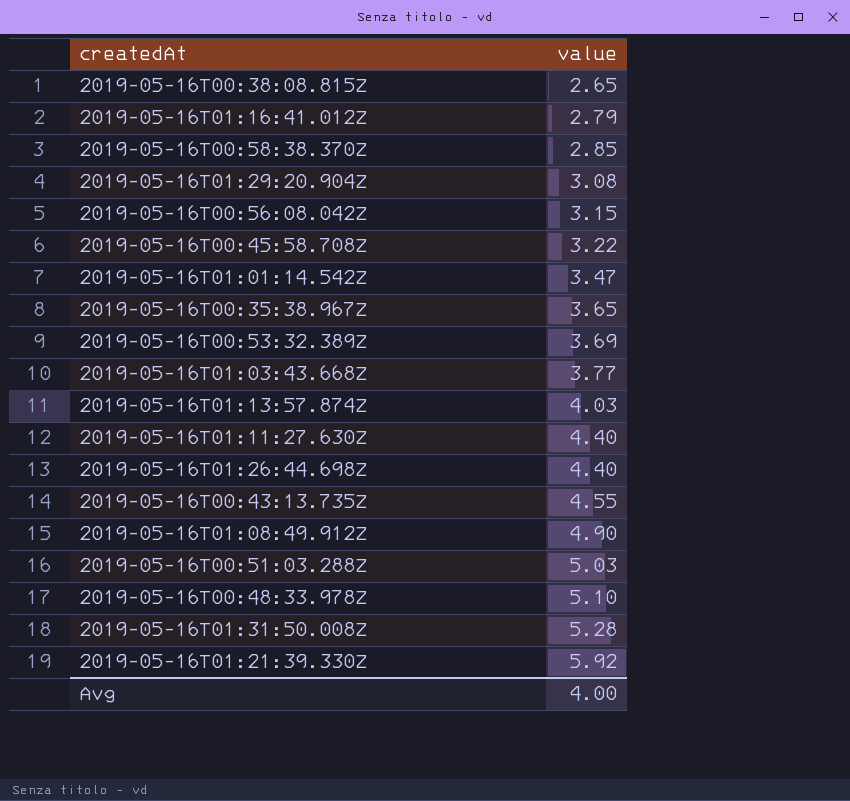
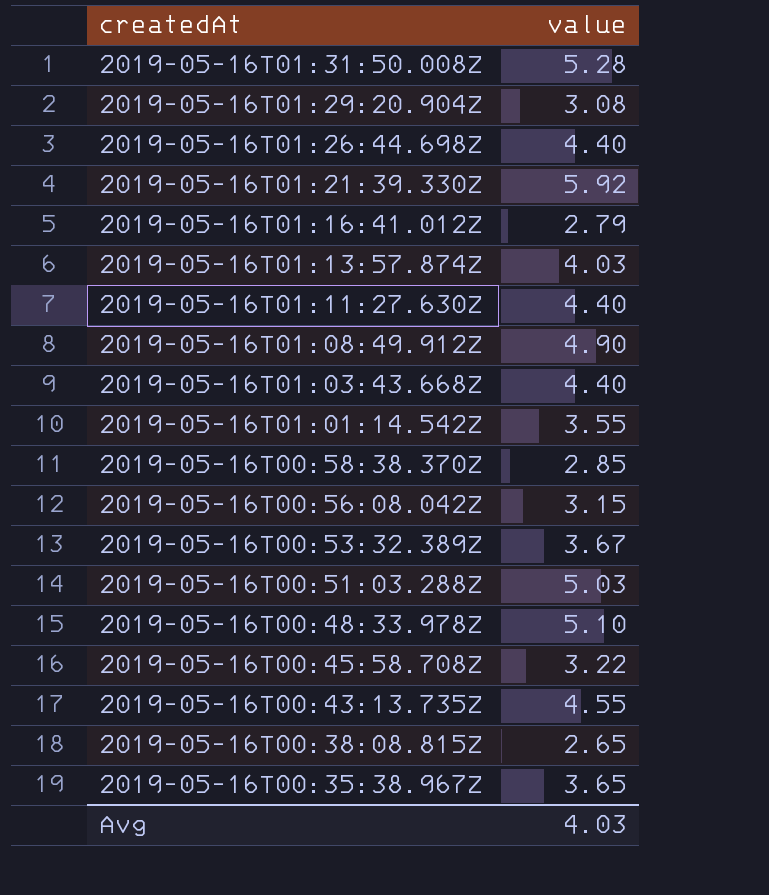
row order: value ascending -> createdAt descending
2019-05-16T01:03:43.668Z | value: 3.77 -> 4.40
2019-05-16T01:01:14.542Z | value: 3.47 -> 3.55
2019-05-16T00:53:32.389Z | value: 3.69 -> 3.67
Avg | value: 4.00 -> 4.03

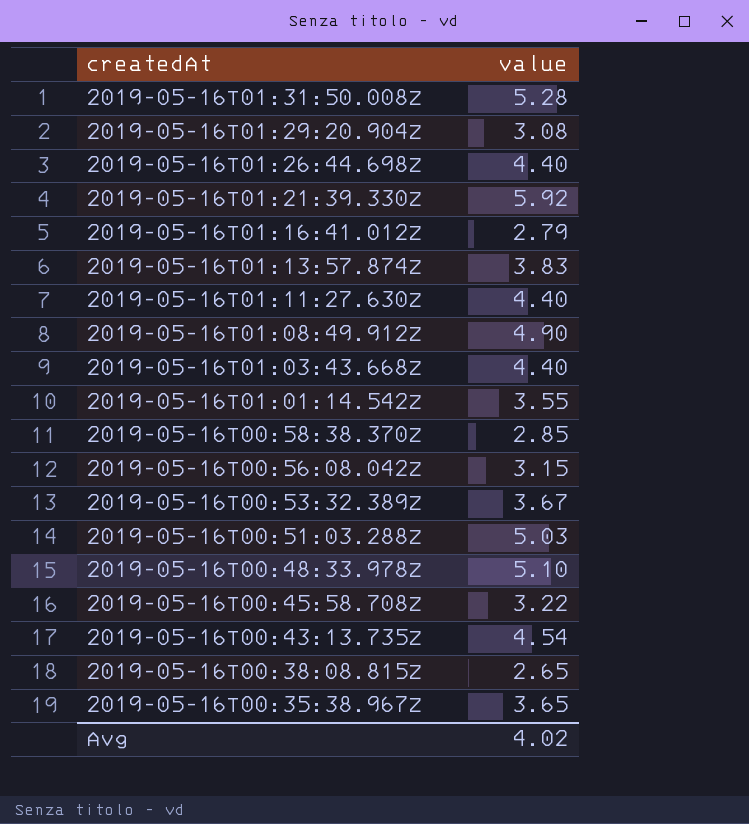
2019-05-16T01:13:57.874Z | value: 4.03 -> 3.83
2019-05-16T00:43:13.735Z | value: 4.55 -> 4.54
Avg | value: 4.03 -> 4.02

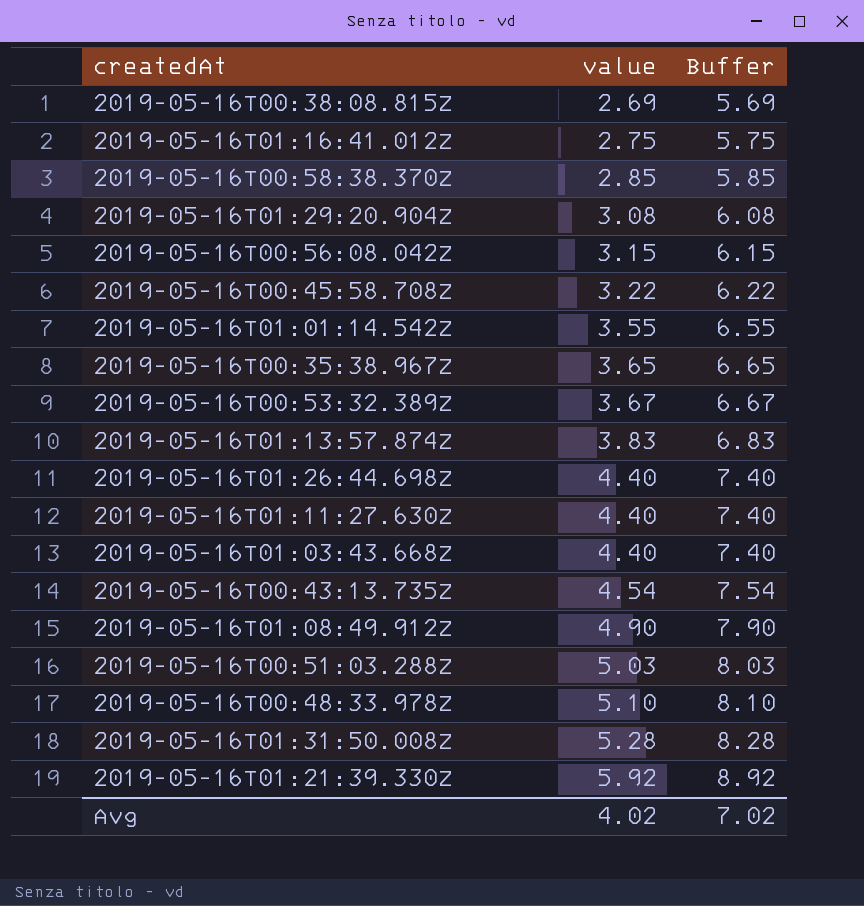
row order: createdAt descending -> value ascending
column Buffer | formula: none -> [value] + 3
2019-05-16T00:38:08.815Z | value: 2.65 -> 2.69
2019-05-16T01:16:41.012Z | value: 2.79 -> 2.75

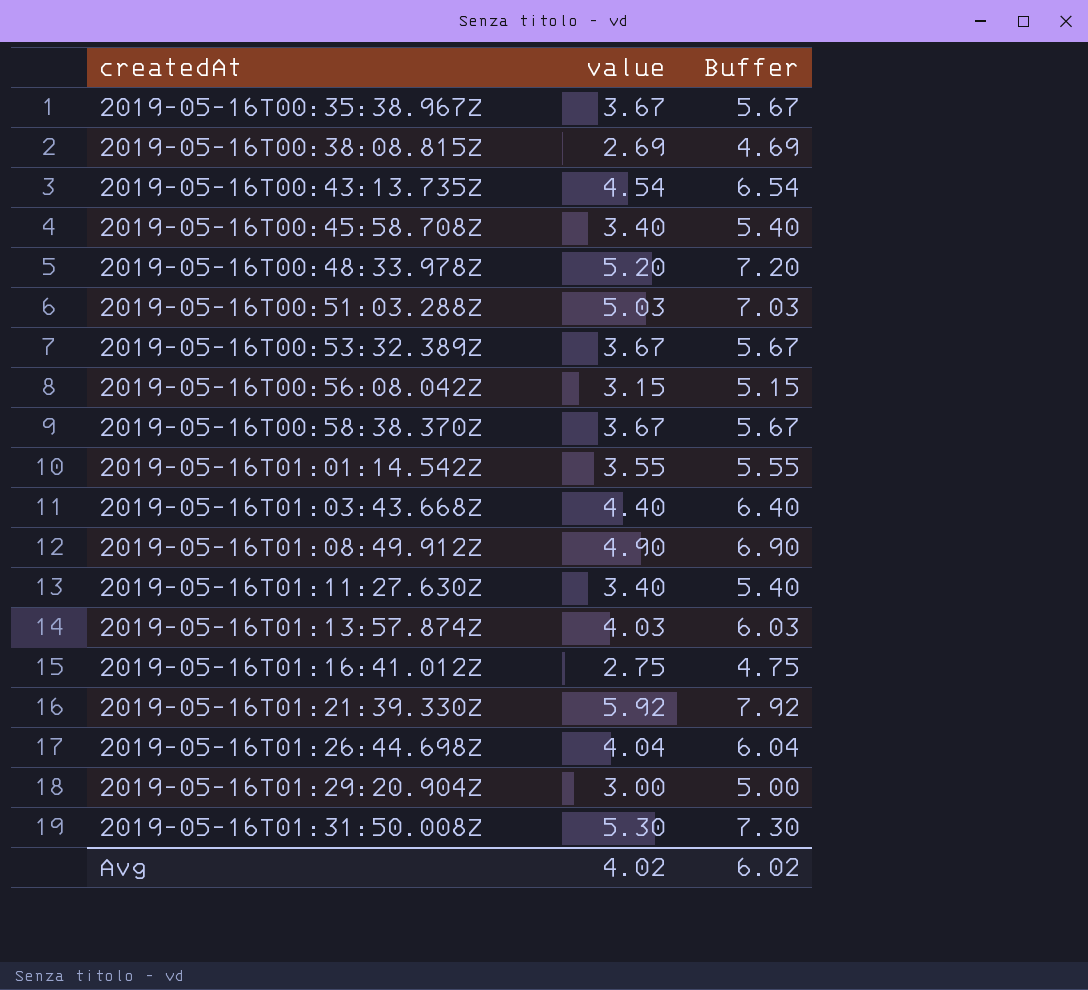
row order: value ascending -> createdAt ascending
column Buffer | formula: [value] + 3 -> [value] + 2
2019-05-16T00:35:38.967Z | value: 3.65 -> 3.67
2019-05-16T00:45:58.708Z | value: 3.22 -> 3.40
2019-05-16T00:48:33.978Z | value: 5.10 -> 5.20
2019-05-16T00:58:38.370Z | value: 2.85 -> 3.67
2019-05-16T01:11:27.630Z | value: 4.40 -> 3.40
2019-05-16T01:13:57.874Z | value: 3.83 -> 4.03
2019-05-16T01:26:44.698Z | value: 4.40 -> 4.04
2019-05-16T01:29:20.904Z | value: 3.08 -> 3.00
2019-05-16T01:31:50.008Z | value: 5.28 -> 5.30
Avg | Buffer: 7.02 -> 6.02

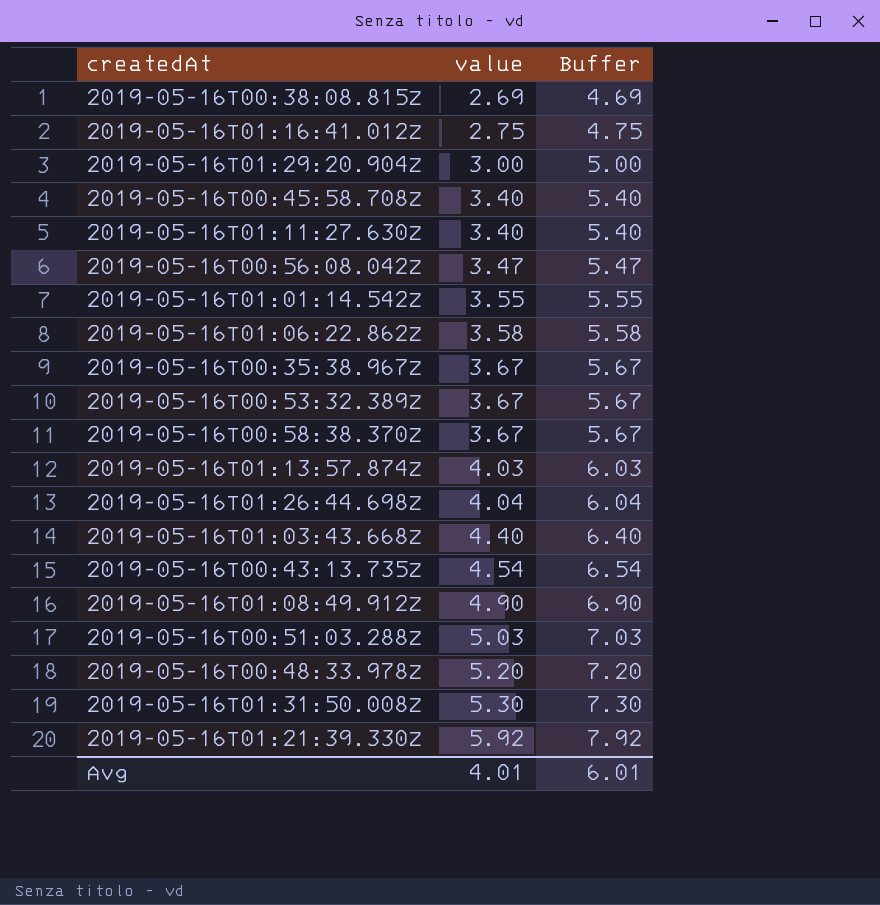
row order: createdAt ascending -> value ascending
2019-05-16T00:56:08.042Z | value: 3.15 -> 3.47
2019-05-16T00:56:08.042Z | Buffer: 5.15 -> 5.47
row 2019-05-16T01:06:22.862Z: none -> 3.58 | 5.58
Avg | value: 4.02 -> 4.01
Avg | Buffer: 6.02 -> 6.01

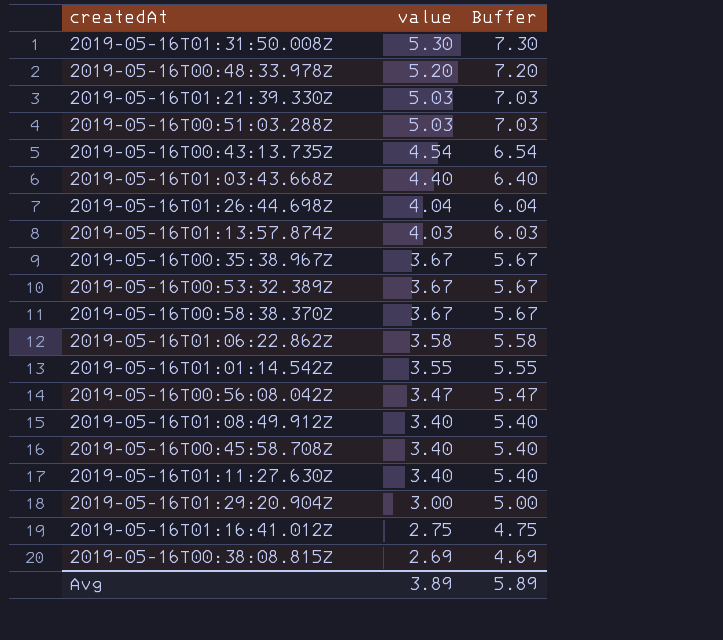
row order: value ascending -> value descending
2019-05-16T01:21:39.330Z | value: 5.92 -> 5.03
2019-05-16T01:21:39.330Z | Buffer: 7.92 -> 7.03
2019-05-16T01:08:49.912Z | value: 4.90 -> 3.40
2019-05-16T01:08:49.912Z | Buffer: 6.90 -> 5.40
Avg | value: 4.01 -> 3.89
Avg | Buffer: 6.01 -> 5.89

